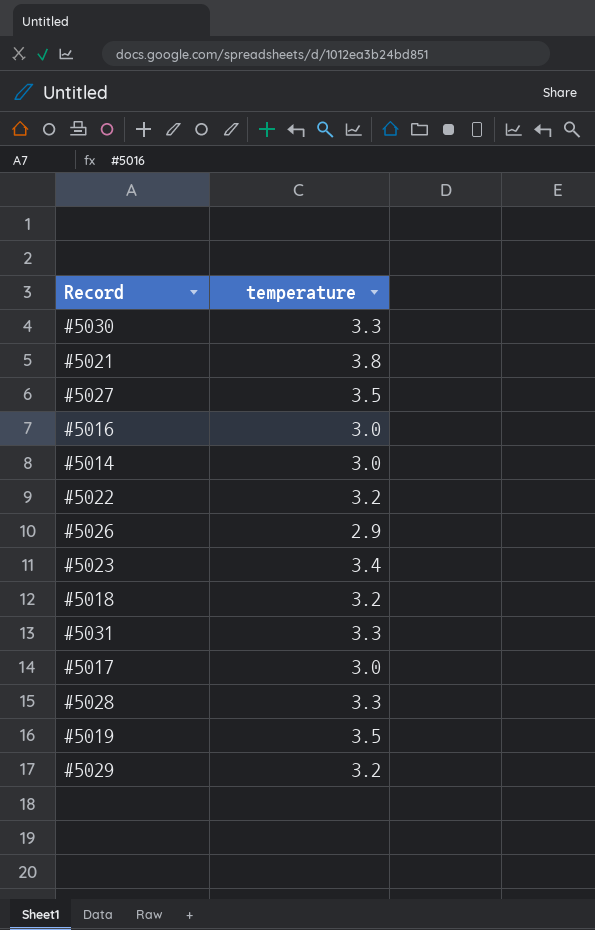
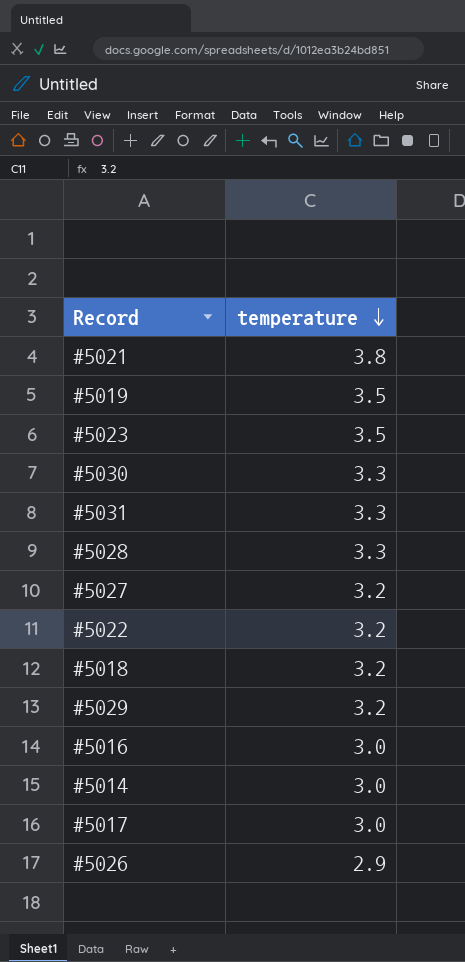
row order: none -> temperature descending
#5023 | temperature: 3.4 -> 3.5
#5027 | temperature: 3.5 -> 3.2

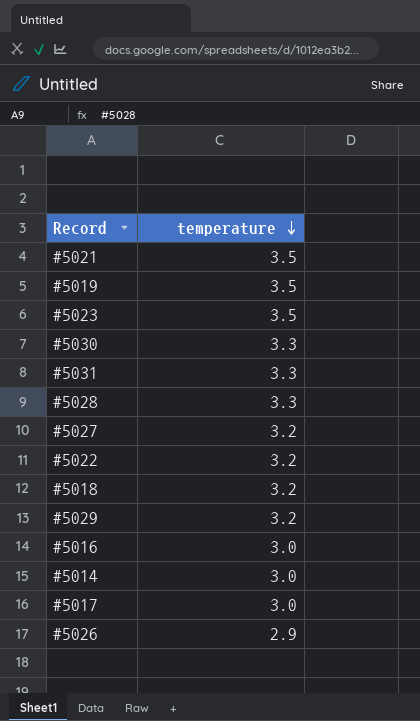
#5021 | temperature: 3.8 -> 3.5

